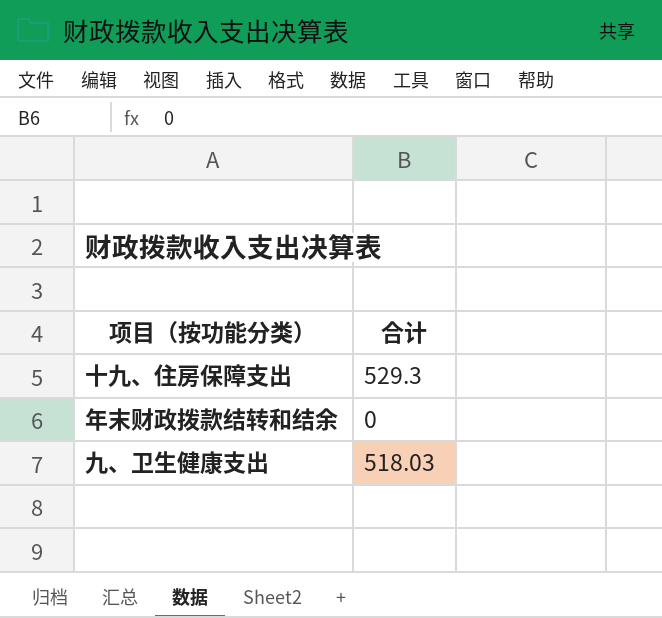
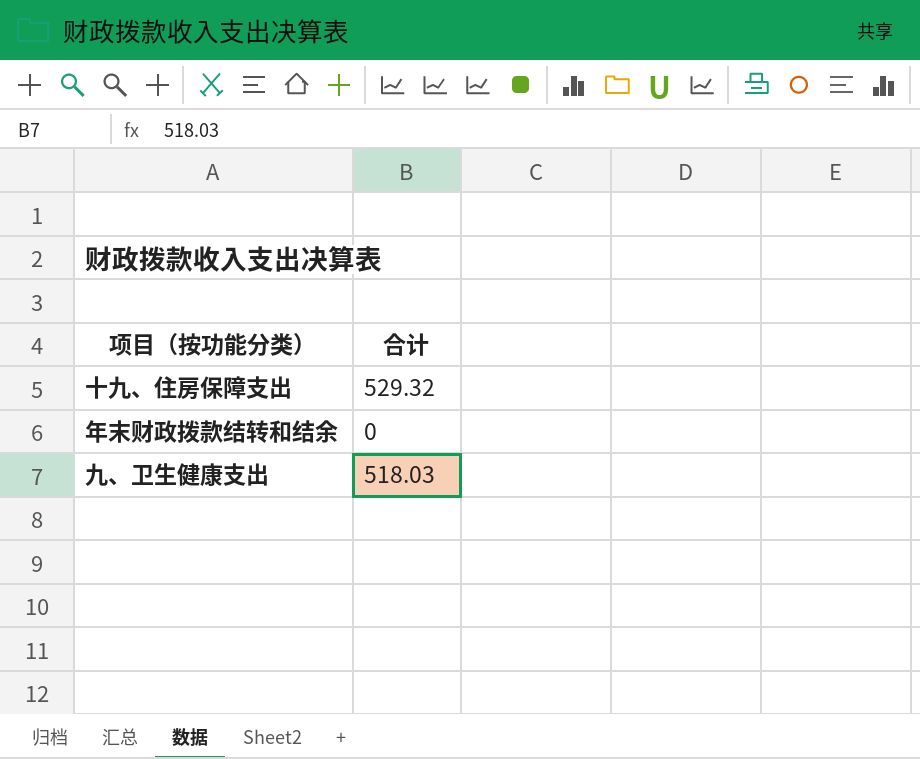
十九、住房保障支出 | 合计: 529.3 -> 529.32

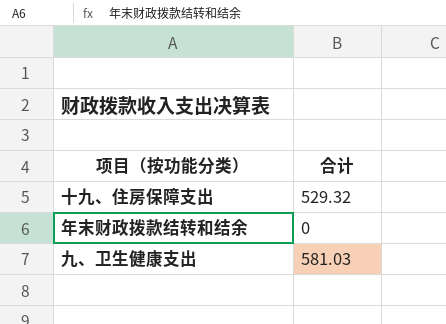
九、卫生健康支出 | 合计: 518.03 -> 581.03

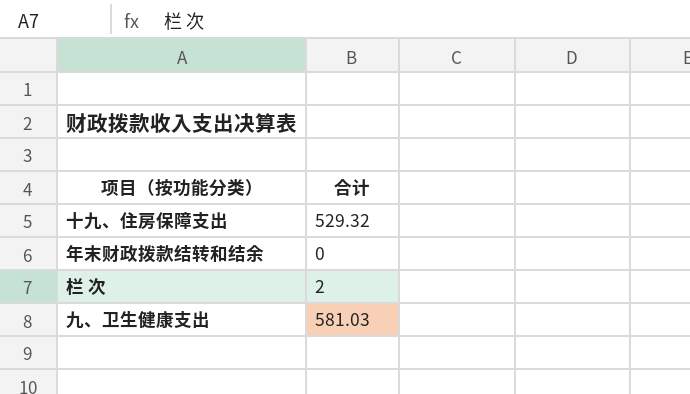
row 栏 次: none -> 2

